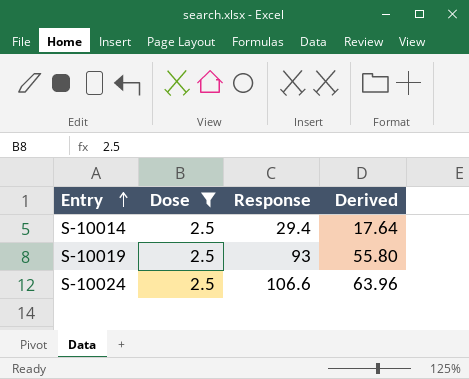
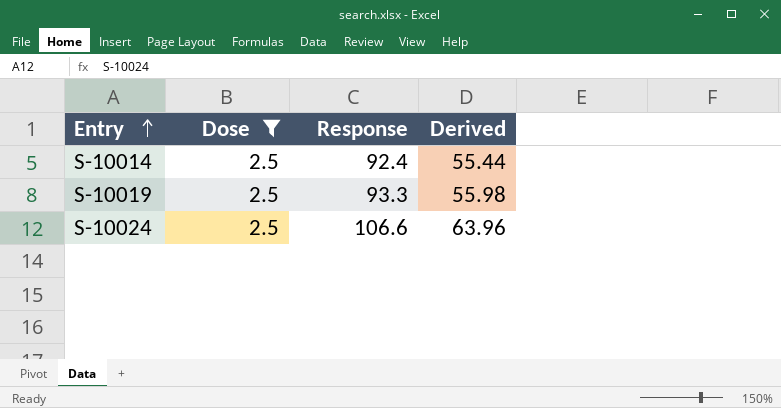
S-10014 | Response: 29.4 -> 92.4
S-10014 | Derived: 17.64 -> 55.44
S-10019 | Response: 93 -> 93.3
S-10019 | Derived: 55.80 -> 55.98

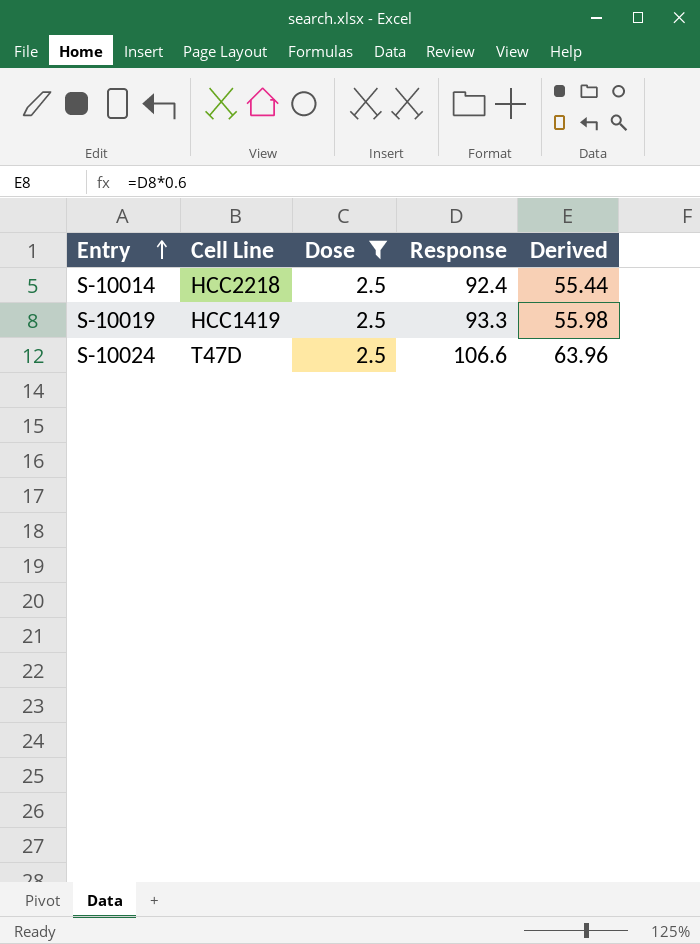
column Cell Line | position: none -> 2

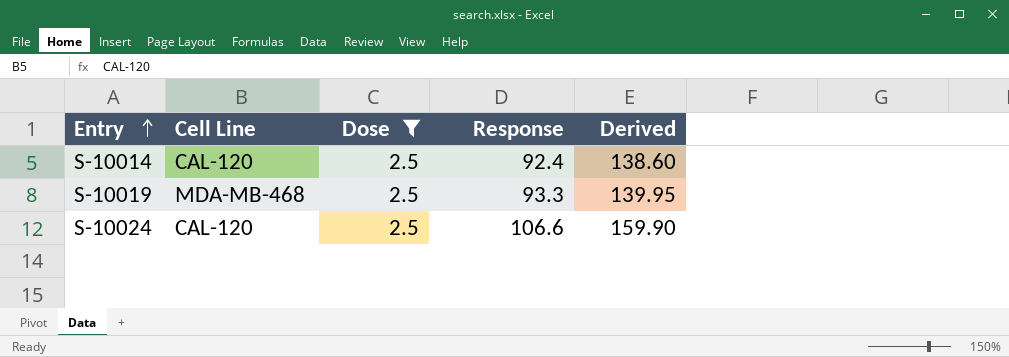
column Derived | formula: [Response] * 0.6 -> [Response] * 1.5
S-10014 | Cell Line: HCC2218 -> CAL-120
S-10019 | Cell Line: HCC1419 -> MDA-MB-468
S-10024 | Cell Line: T47D -> CAL-120

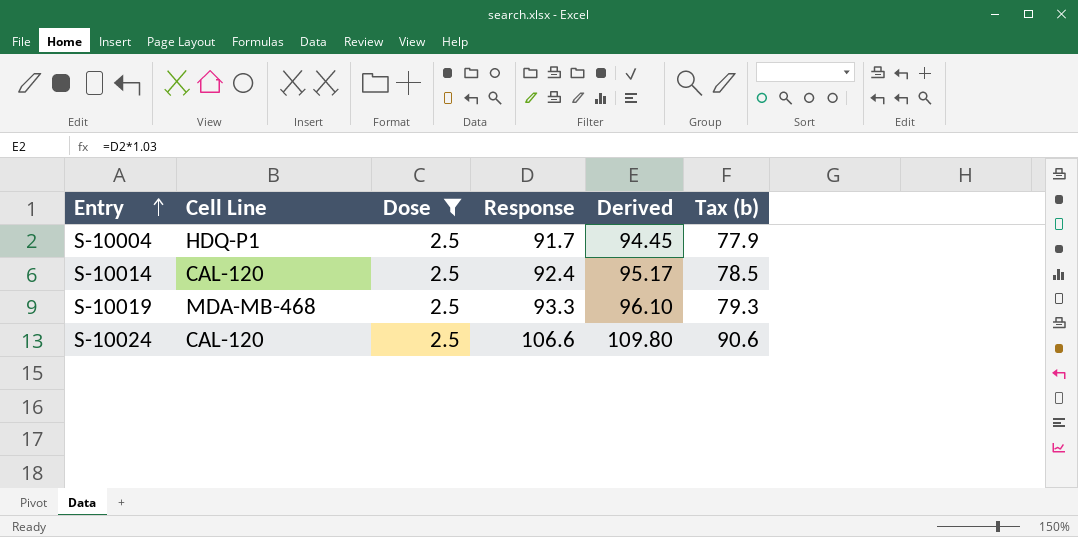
column Derived | formula: [Response] * 1.5 -> [Response] * 1.03
column Tax (b) | formula: none -> [Response] * 0.85
row S-10004: none -> HDQ-P1 | 2.5 | 91.7 | 94.45 | 77.9

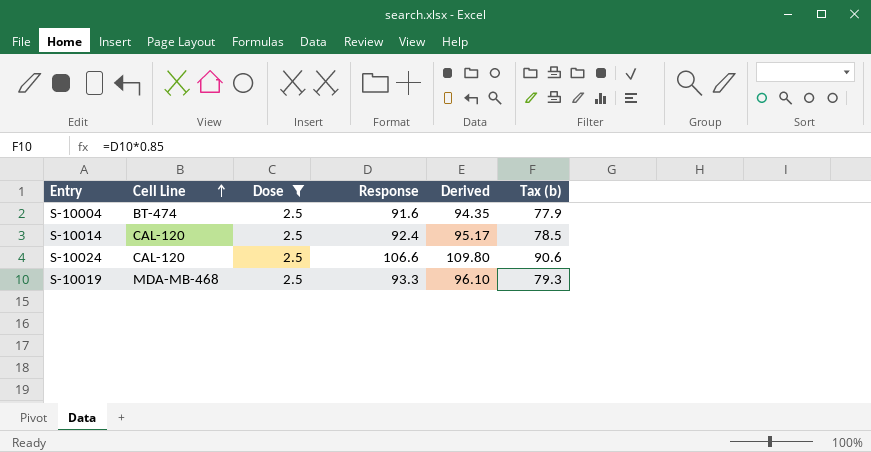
row order: Entry ascending -> Cell Line ascending
S-10004 | Cell Line: HDQ-P1 -> BT-474
S-10004 | Response: 91.7 -> 91.6
S-10004 | Derived: 94.45 -> 94.35

